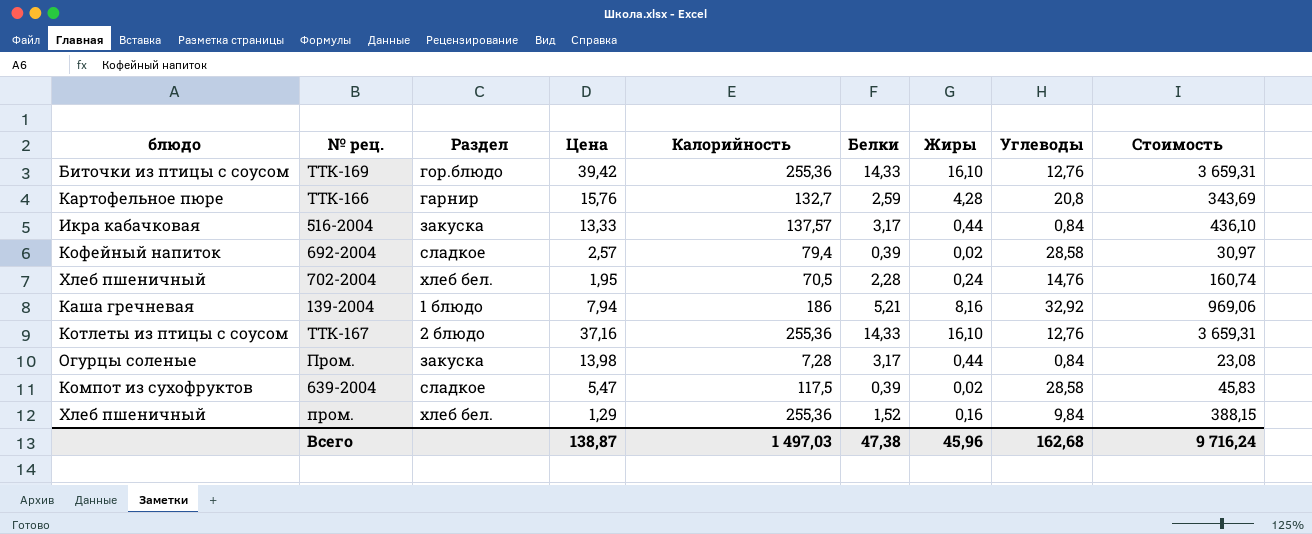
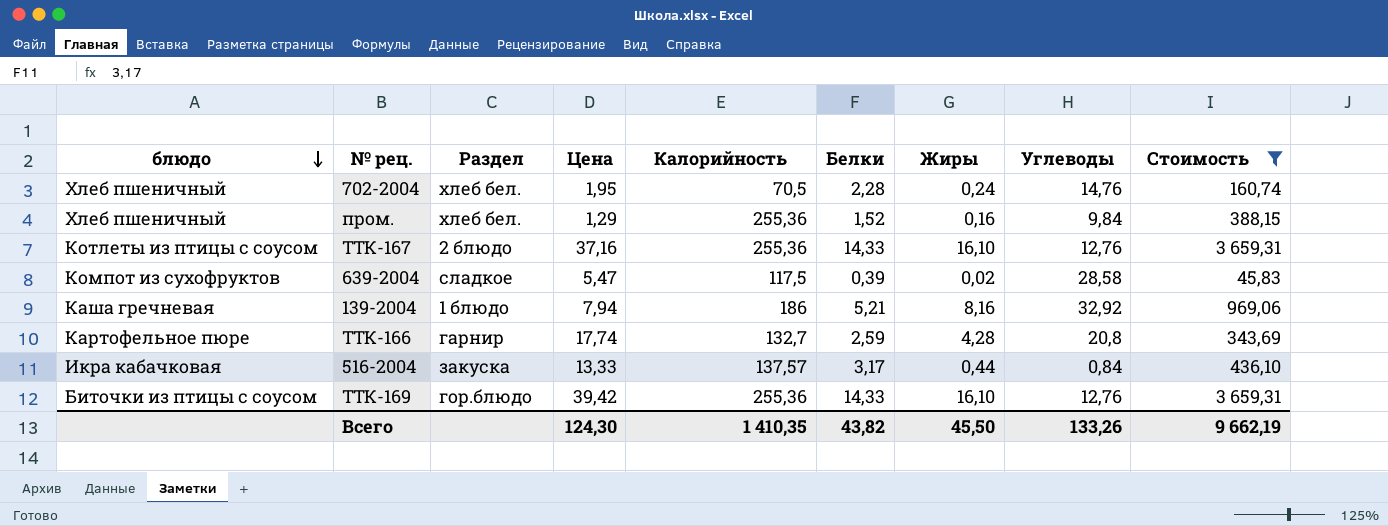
filter: none -> Стоимость >= 45,83
row order: none -> блюдо descending
ТТК-166 | Цена: 15,76 -> 17,74
Всего | Цена: 138,87 -> 124,30
Всего | Калорийность: 1 497,03 -> 1 410,35
Всего | Белки: 47,38 -> 43,82
Всего | Жиры: 45,96 -> 45,50
Всего | Углеводы: 162,68 -> 133,26
Всего | Стоимость: 9 716,24 -> 9 662,19

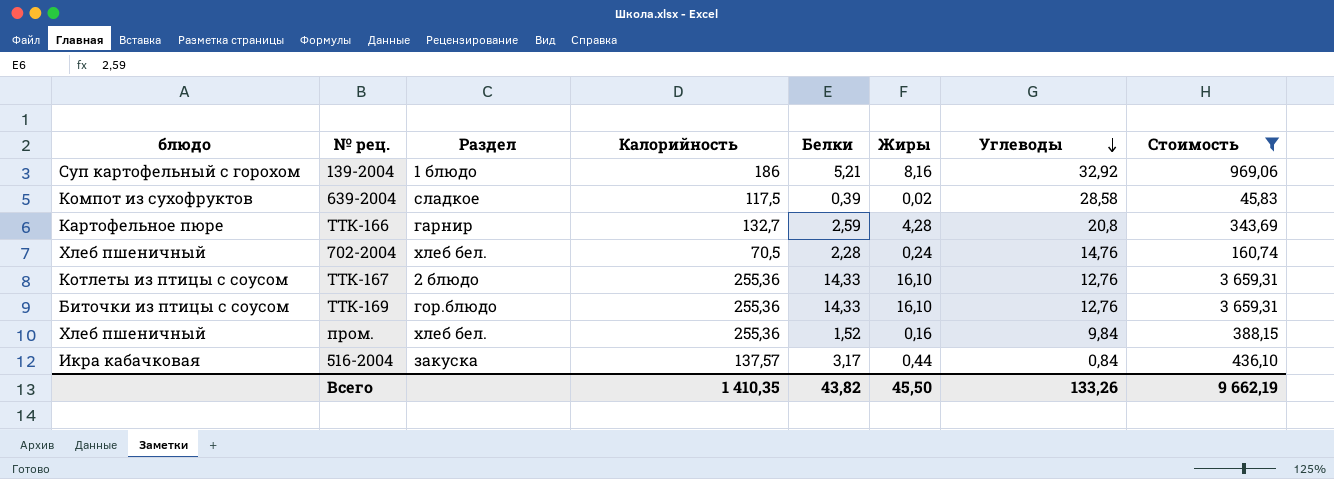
row order: блюдо descending -> Углеводы descending
column Цена | position: 4 -> none
139-2004 | блюдо: Каша гречневая -> Суп картофельный с горохом

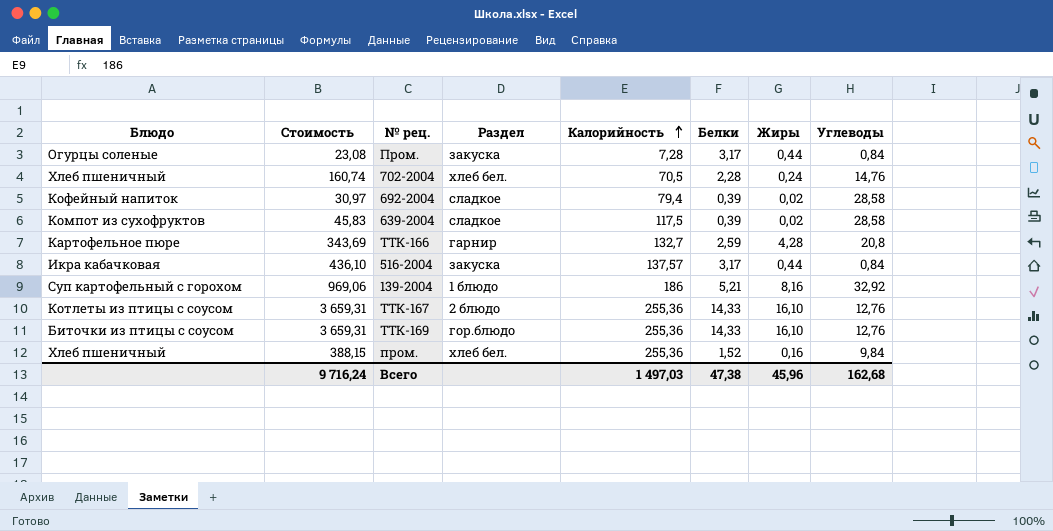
filter: Стоимость >= 45,83 -> none
row order: Углеводы descending -> Калорийность ascending
column name: блюдо -> Блюдо
column Стоимость | position: 8 -> 2
Всего | Стоимость: 9 662,19 -> 9 716,24
Всего | Калорийность: 1 410,35 -> 1 497,03
Всего | Белки: 43,82 -> 47,38
Всего | Жиры: 45,50 -> 45,96
Всего | Углеводы: 133,26 -> 162,68

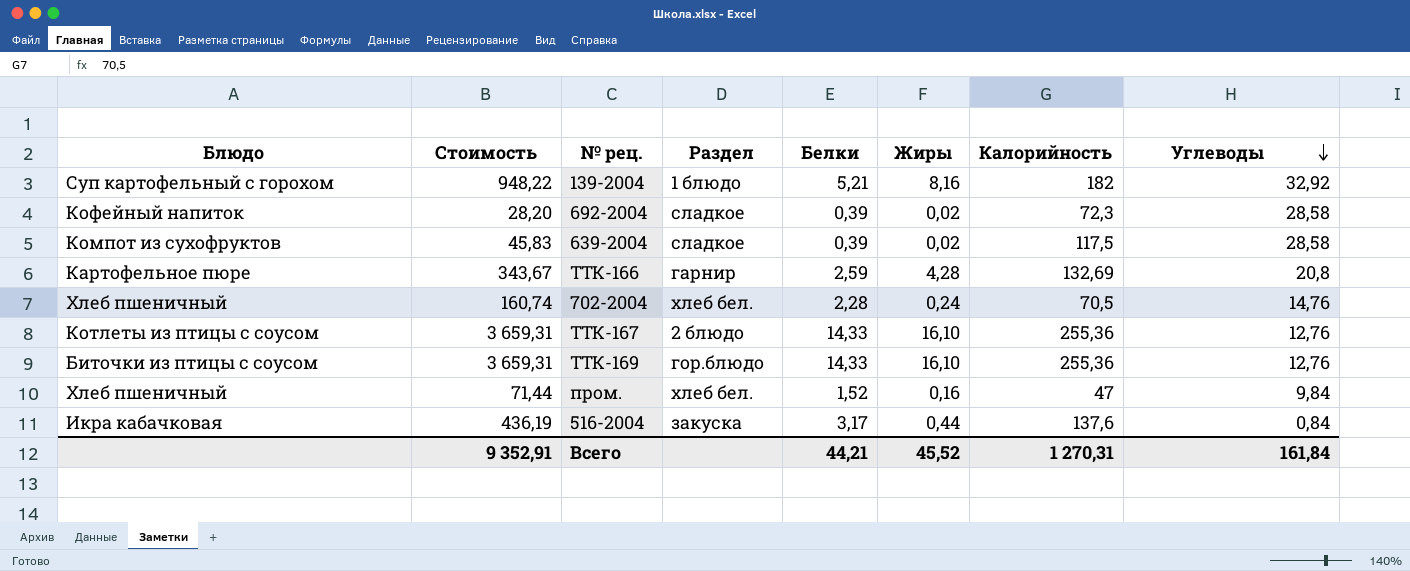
row order: Калорийность ascending -> Углеводы descending
column Калорийность | position: 5 -> 7
row Пром.: Огурцы соленые | 23,08 | закуска | 7,28 | 3,17 | 0,44 | 0,84 -> none
139-2004 | Стоимость: 969,06 -> 948,22
139-2004 | Калорийность: 186 -> 182
692-2004 | Стоимость: 30,97 -> 28,20
692-2004 | Калорийность: 79,4 -> 72,3
ТТК-166 | Стоимость: 343,69 -> 343,67
ТТК-166 | Калорийность: 132,7 -> 132,69
пром. | Стоимость: 388,15 -> 71,44
пром. | Калорийность: 255,36 -> 47
516-2004 | Стоимость: 436,10 -> 436,19
516-2004 | Калорийность: 137,57 -> 137,6
Всего | Стоимость: 9 716,24 -> 9 352,91
Всего | Белки: 47,38 -> 44,21
Всего | Жиры: 45,96 -> 45,52
Всего | Калорийность: 1 497,03 -> 1 270,31
Всего | Углеводы: 162,68 -> 161,84

